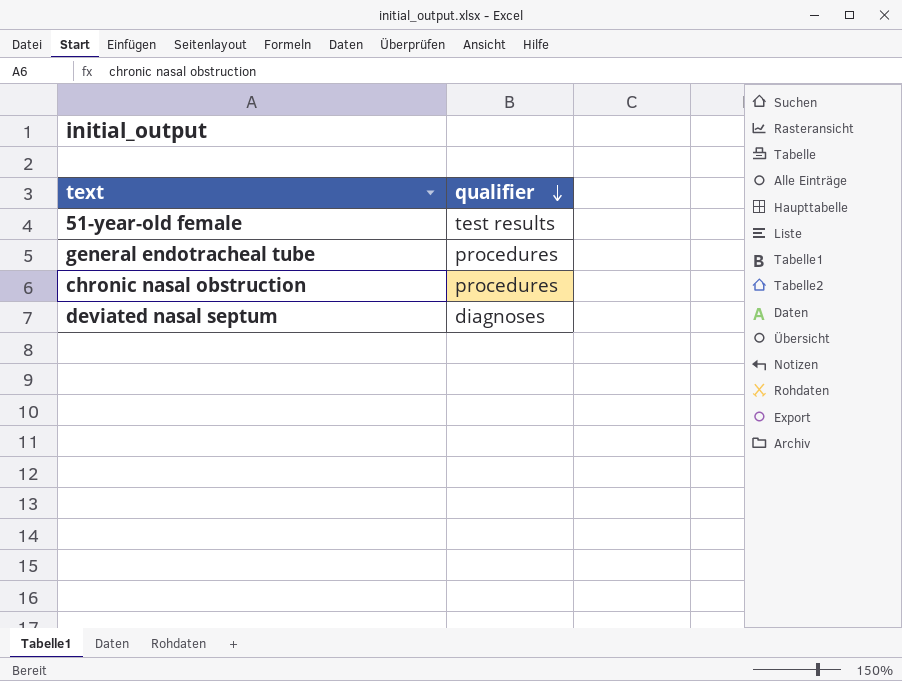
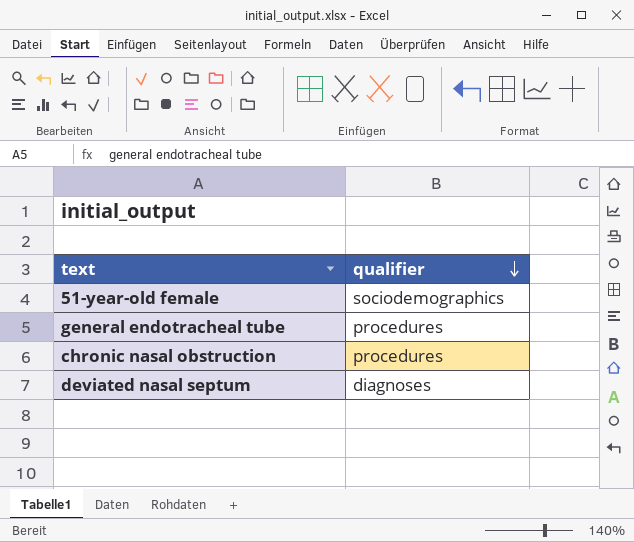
51-year-old female | qualifier: test results -> sociodemographics

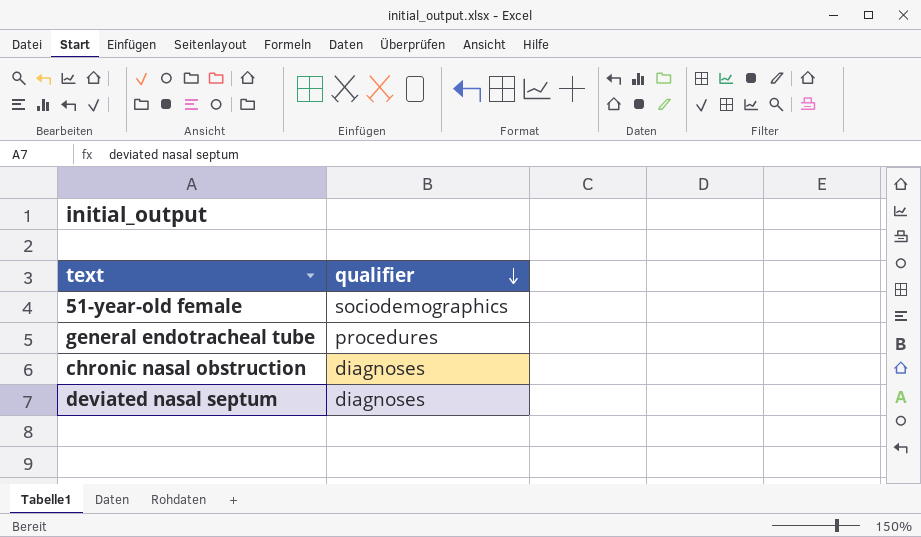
chronic nasal obstruction | qualifier: procedures -> diagnoses

